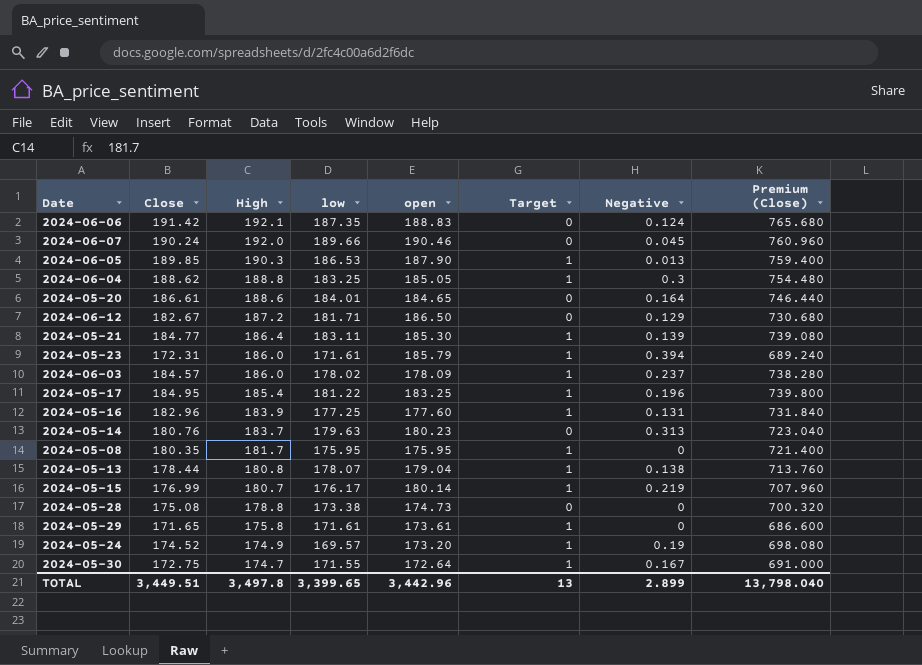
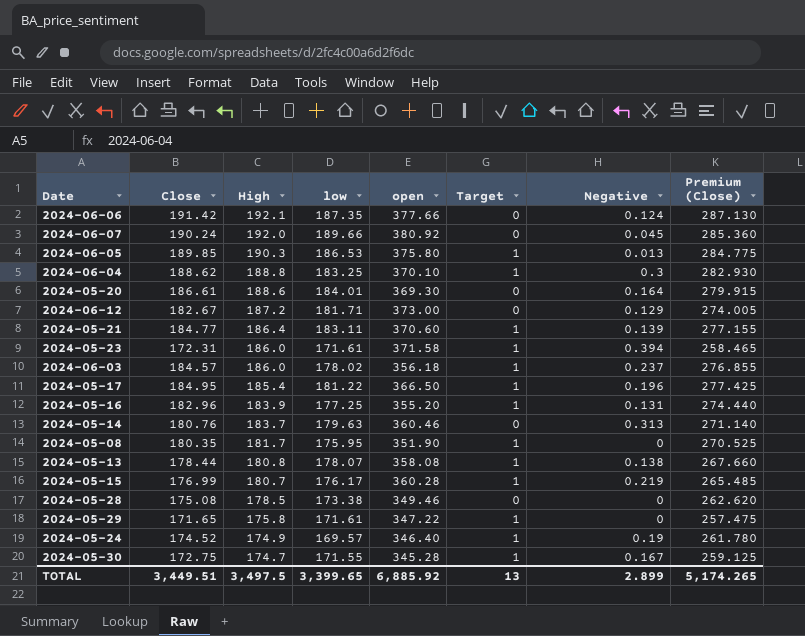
column Premium (Close) | formula: [Close] * 4 -> [Close] * 1.5
2024-06-06 | open: 188.83 -> 377.66
2024-06-07 | open: 190.46 -> 380.92
2024-06-05 | open: 187.90 -> 375.80
2024-06-04 | open: 185.05 -> 370.10
2024-05-20 | open: 184.65 -> 369.30
2024-06-12 | open: 186.50 -> 373.00
2024-05-21 | open: 185.30 -> 370.60
2024-05-23 | open: 185.79 -> 371.58
2024-06-03 | open: 178.09 -> 356.18
2024-05-17 | open: 183.25 -> 366.50
2024-05-16 | open: 177.60 -> 355.20
2024-05-14 | open: 180.23 -> 360.46
2024-05-08 | open: 175.95 -> 351.90
2024-05-13 | open: 179.04 -> 358.08
2024-05-15 | open: 180.14 -> 360.28
2024-05-28 | High: 178.8 -> 178.5
2024-05-28 | open: 174.73 -> 349.46
2024-05-29 | open: 173.61 -> 347.22
2024-05-24 | open: 173.20 -> 346.40
2024-05-30 | open: 172.64 -> 345.28
TOTAL | High: 3,497.8 -> 3,497.5
TOTAL | open: 3,442.96 -> 6,885.92
TOTAL | Premium (Close): 13,798.040 -> 5,174.265

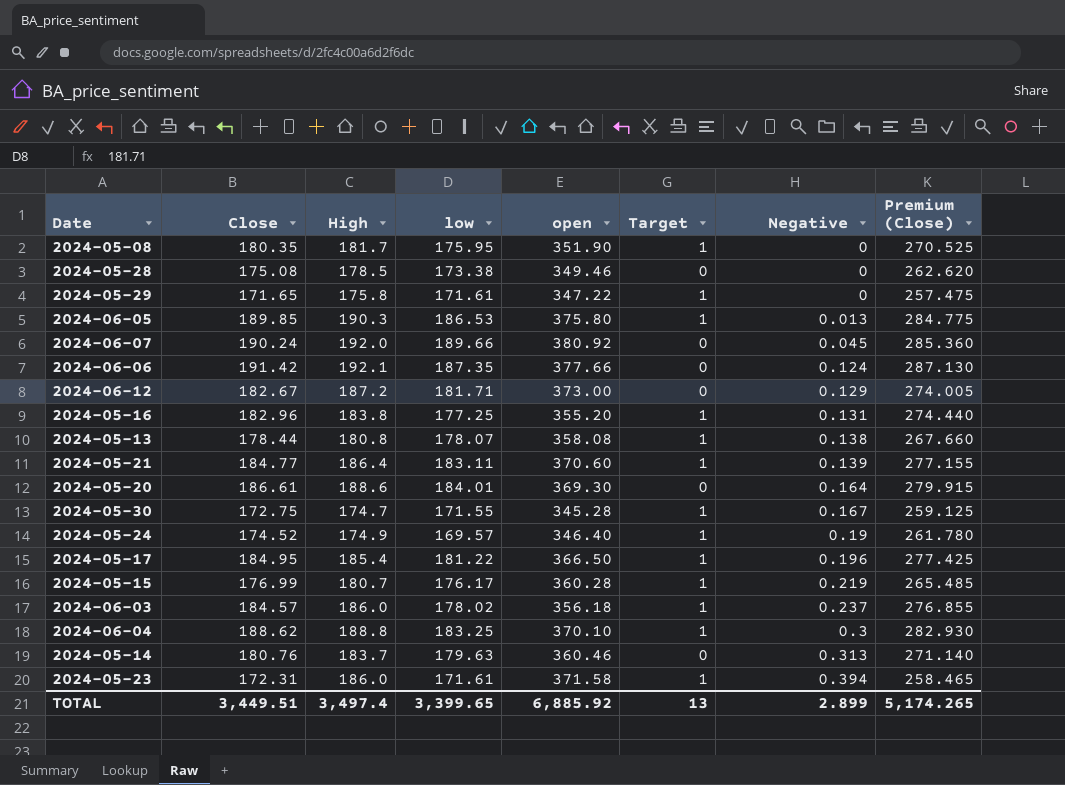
row order: High descending -> Negative ascending
2024-05-16 | High: 183.9 -> 183.8
TOTAL | High: 3,497.5 -> 3,497.4

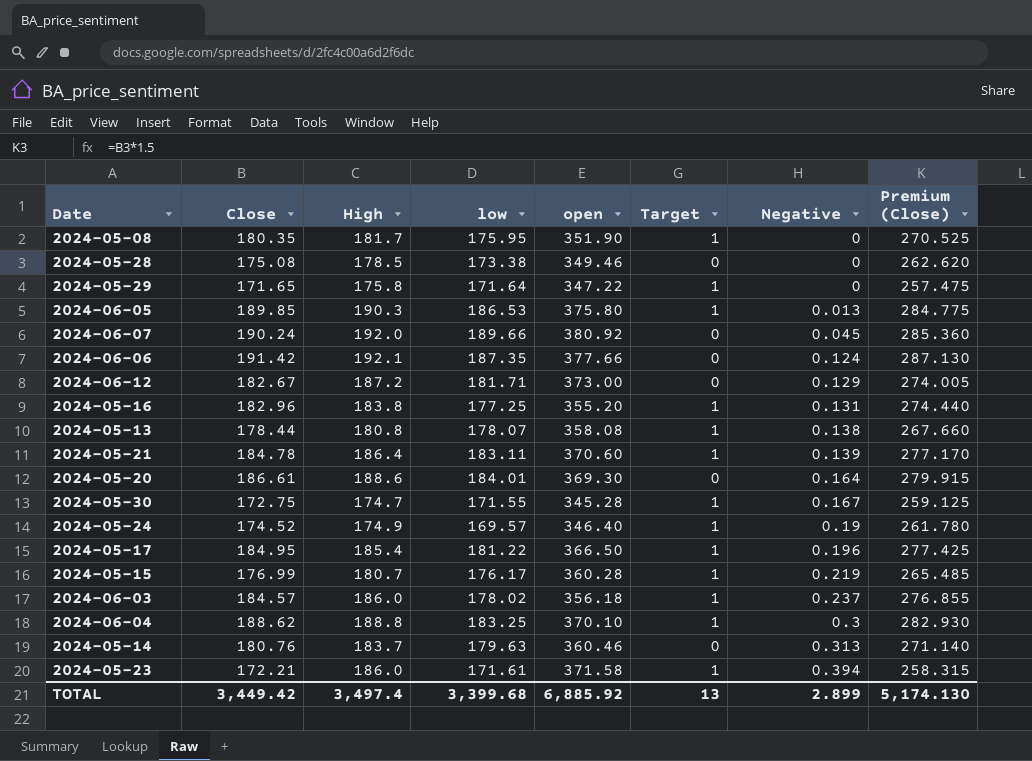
2024-05-29 | low: 171.61 -> 171.64
2024-05-21 | Close: 184.77 -> 184.78
2024-05-21 | Premium (Close): 277.155 -> 277.170
2024-05-23 | Close: 172.31 -> 172.21
2024-05-23 | Premium (Close): 258.465 -> 258.315
TOTAL | Close: 3,449.51 -> 3,449.42
TOTAL | low: 3,399.65 -> 3,399.68
TOTAL | Premium (Close): 5,174.265 -> 5,174.130

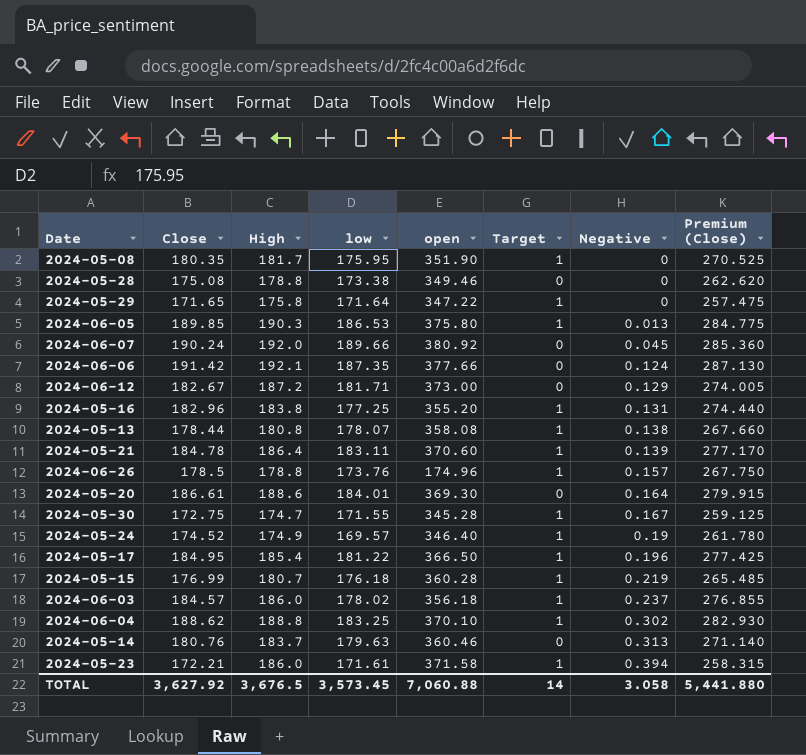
2024-05-28 | High: 178.5 -> 178.8
row 2024-06-26: none -> 178.5 | 178.8 | 173.76 | 174.96 | 1 | 0.157 | 267.750
2024-05-15 | low: 176.17 -> 176.18
2024-06-04 | Negative: 0.3 -> 0.302
TOTAL | Close: 3,449.42 -> 3,627.92
TOTAL | High: 3,497.4 -> 3,676.5
TOTAL | low: 3,399.68 -> 3,573.45
TOTAL | open: 6,885.92 -> 7,060.88
TOTAL | Target: 13 -> 14
TOTAL | Negative: 2.899 -> 3.058
TOTAL | Premium (Close): 5,174.130 -> 5,441.880

